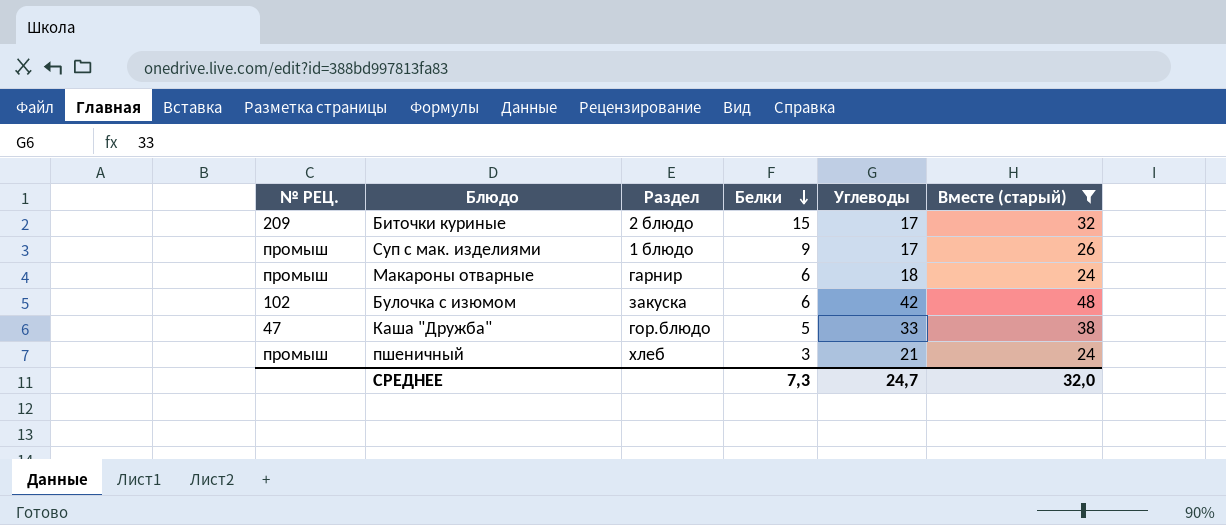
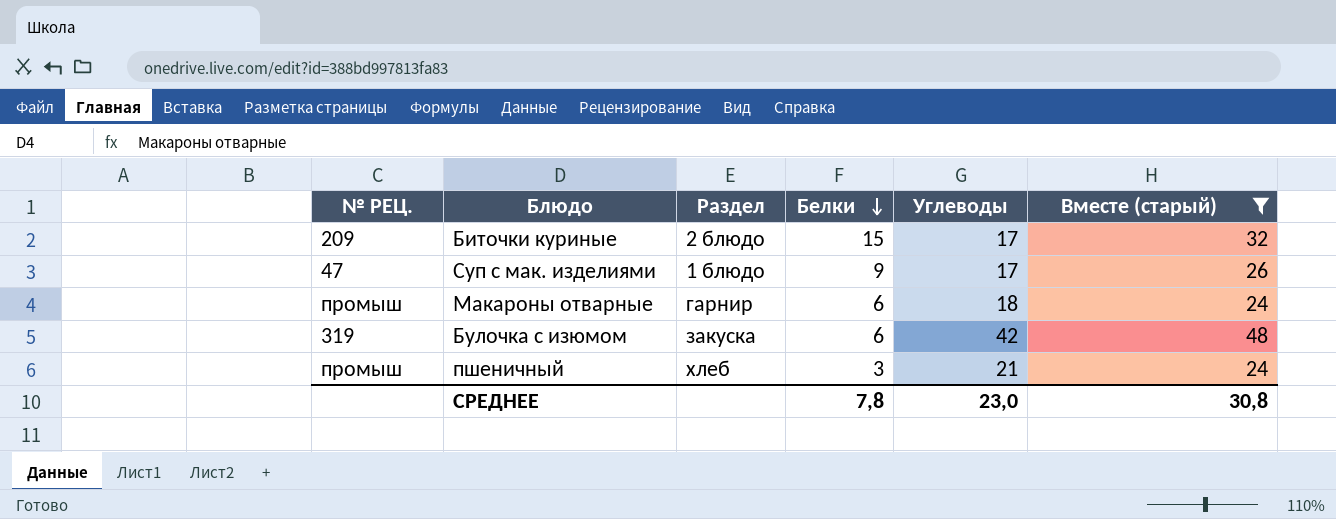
row Каша "Дружба": 47 | гор.блюдо | 5 | 33 | 38 -> none
Суп с мак. изделиями | № РЕЦ.: промыш -> 47
Булочка с изюмом | № РЕЦ.: 102 -> 319
СРЕДНЕЕ | Белки: 7,3 -> 7,8
СРЕДНЕЕ | Углеводы: 24,7 -> 23,0
СРЕДНЕЕ | Вместе (старый): 32,0 -> 30,8

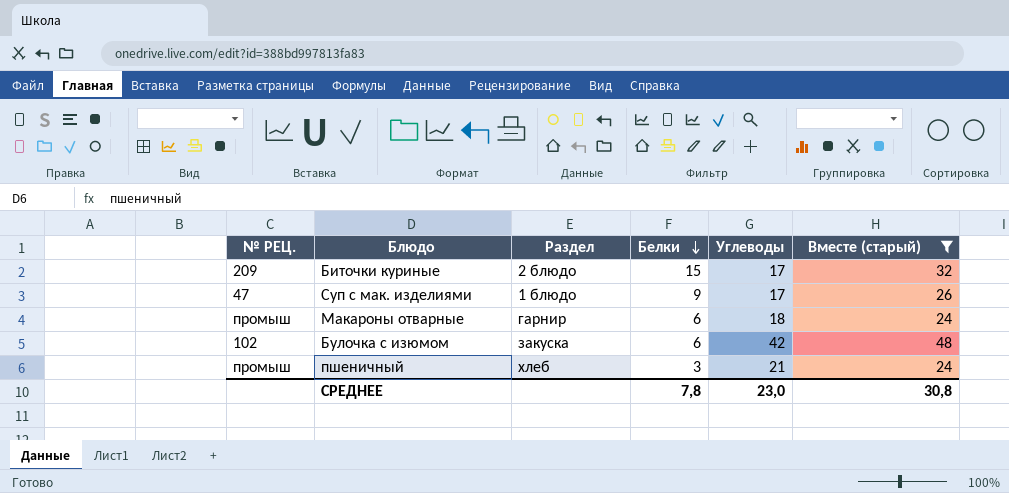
Булочка с изюмом | № РЕЦ.: 319 -> 102

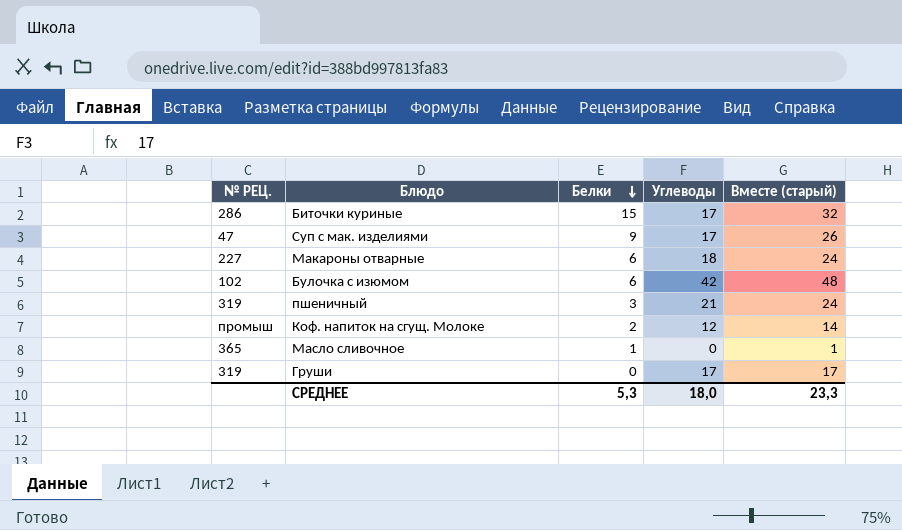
filter: Вместе (старый) >= 24 -> none
column Раздел | position: 3 -> none
Биточки куриные | № РЕЦ.: 209 -> 286
Макароны отварные | № РЕЦ.: промыш -> 227
пшеничный | № РЕЦ.: промыш -> 319
СРЕДНЕЕ | Белки: 7,8 -> 5,3
СРЕДНЕЕ | Углеводы: 23,0 -> 18,0
СРЕДНЕЕ | Вместе (старый): 30,8 -> 23,3

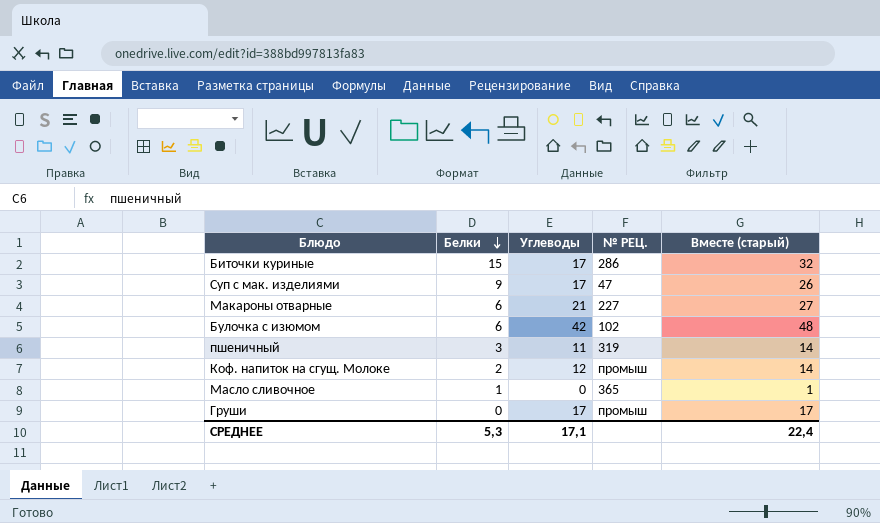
column № РЕЦ. | position: 1 -> 4
Макароны отварные | Углеводы: 18 -> 21
Макароны отварные | Вместе (старый): 24 -> 27
пшеничный | Углеводы: 21 -> 11
пшеничный | Вместе (старый): 24 -> 14
Груши | № РЕЦ.: 319 -> промыш
СРЕДНЕЕ | Углеводы: 18,0 -> 17,1
СРЕДНЕЕ | Вместе (старый): 23,3 -> 22,4

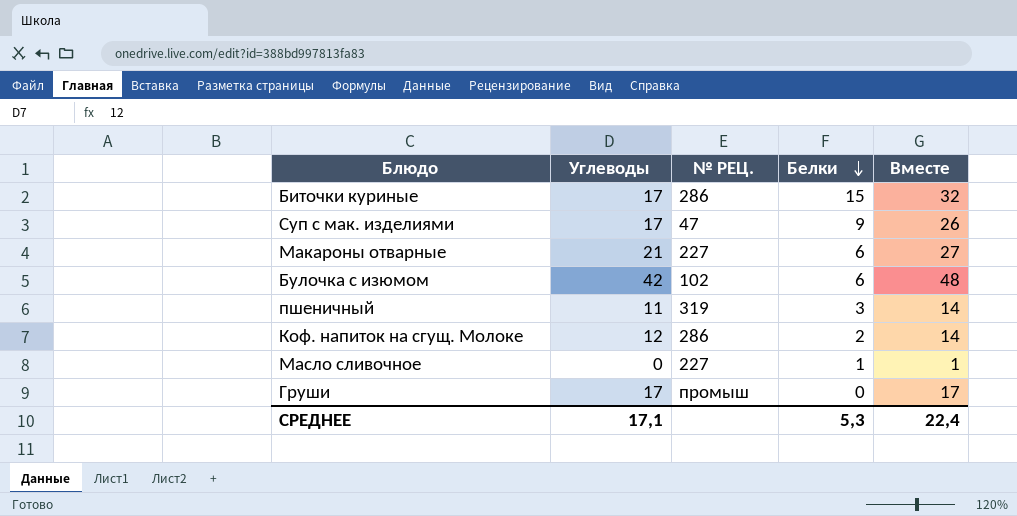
column Белки | position: 2 -> 4
column name: Вместе (старый) -> Вместе
Коф. напиток на сгущ. Молоке | № РЕЦ.: промыш -> 286
Масло сливочное | № РЕЦ.: 365 -> 227

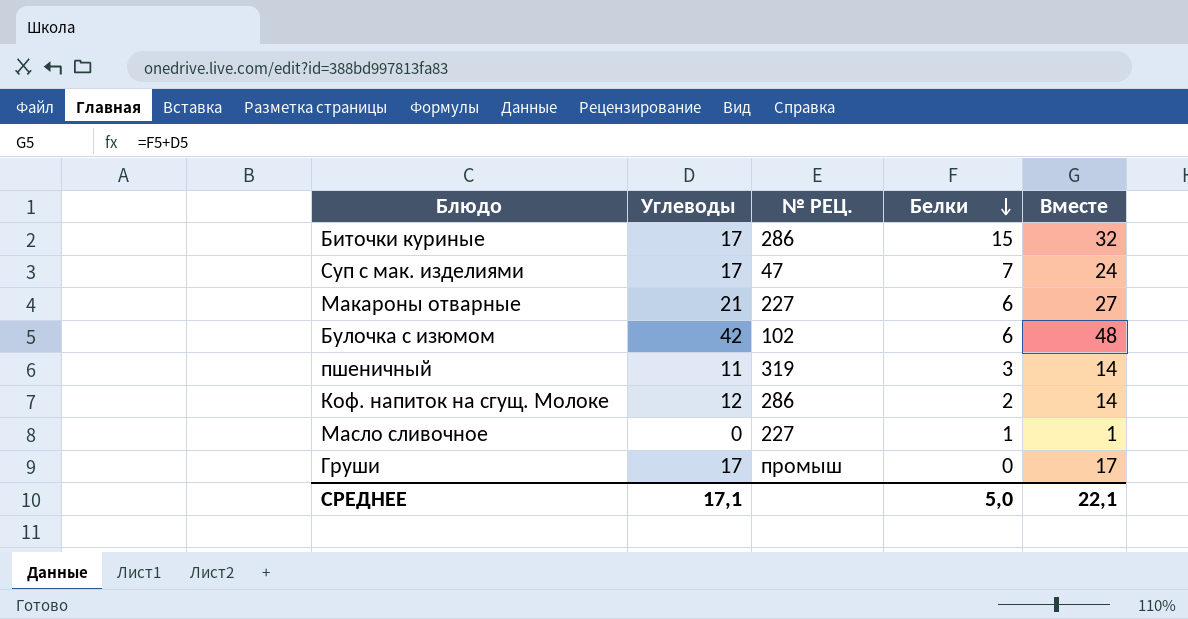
Суп с мак. изделиями | Белки: 9 -> 7
Суп с мак. изделиями | Вместе: 26 -> 24
СРЕДНЕЕ | Белки: 5,3 -> 5,0
СРЕДНЕЕ | Вместе: 22,4 -> 22,1

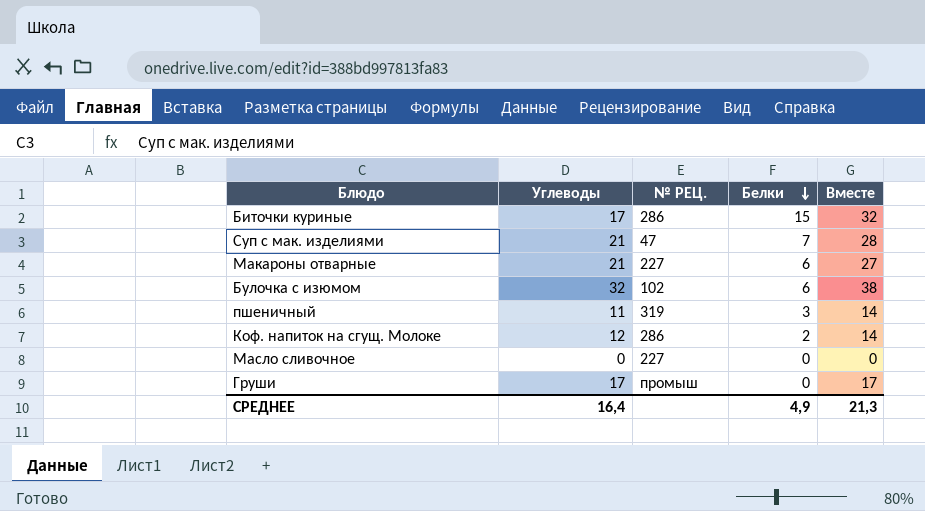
Суп с мак. изделиями | Углеводы: 17 -> 21
Суп с мак. изделиями | Вместе: 24 -> 28
Булочка с изюмом | Углеводы: 42 -> 32
Булочка с изюмом | Вместе: 48 -> 38
Масло сливочное | Белки: 1 -> 0
Масло сливочное | Вместе: 1 -> 0
СРЕДНЕЕ | Углеводы: 17,1 -> 16,4
СРЕДНЕЕ | Белки: 5,0 -> 4,9
СРЕДНЕЕ | Вместе: 22,1 -> 21,3

